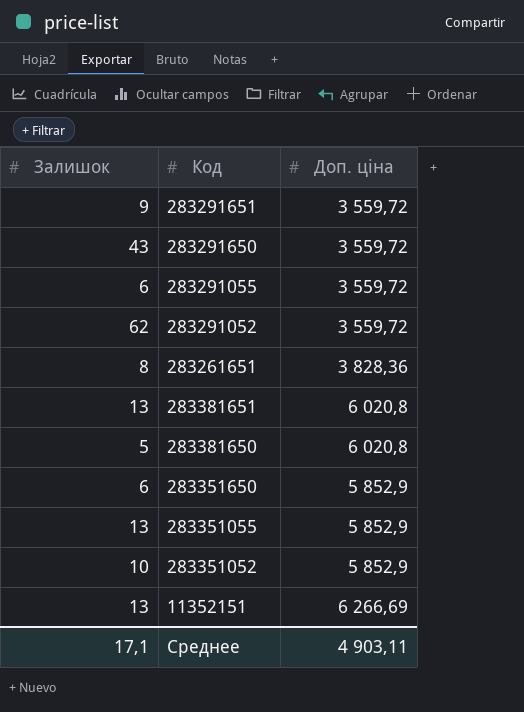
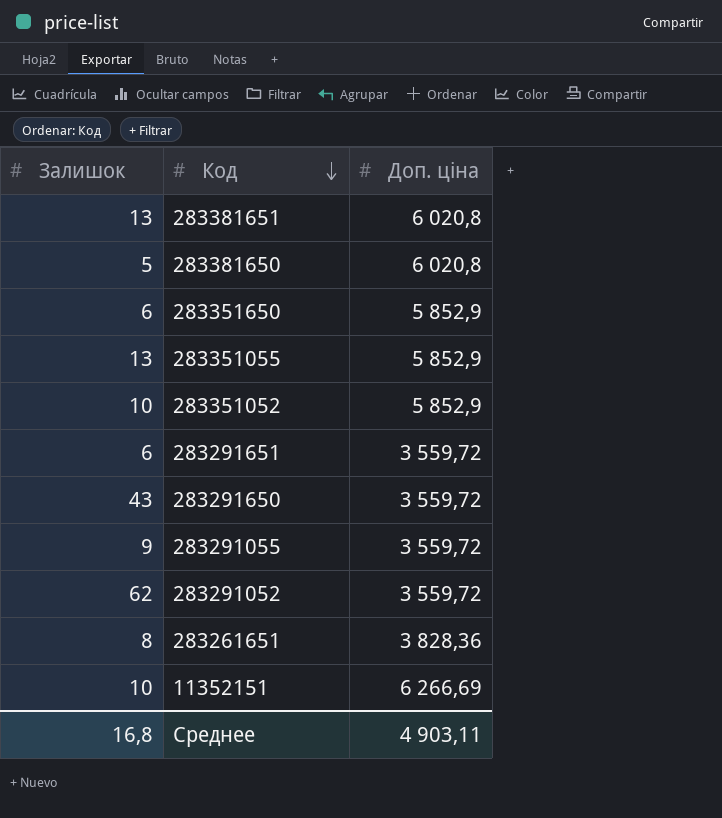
row order: none -> Код descending
283291651 | Залишок: 9 -> 6
283291055 | Залишок: 6 -> 9
11352151 | Залишок: 13 -> 10
Среднее | Залишок: 17,1 -> 16,8

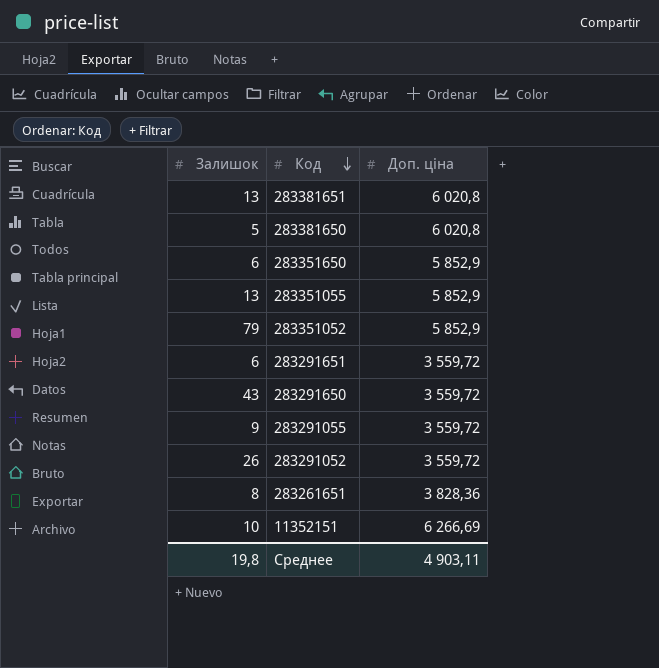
283351052 | Залишок: 10 -> 79
283291052 | Залишок: 62 -> 26
Среднее | Залишок: 16,8 -> 19,8

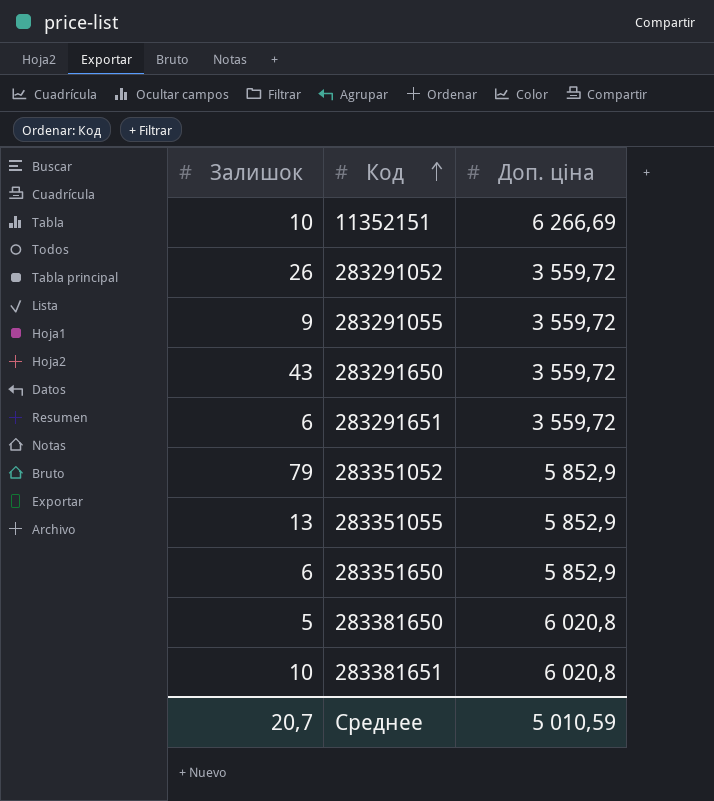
row order: Код descending -> Код ascending
row 283261651: 8 | 3 828,36 -> none
283381651 | Залишок: 13 -> 10
Среднее | Залишок: 19,8 -> 20,7
Среднее | Доп. ціна: 4 903,11 -> 5 010,59

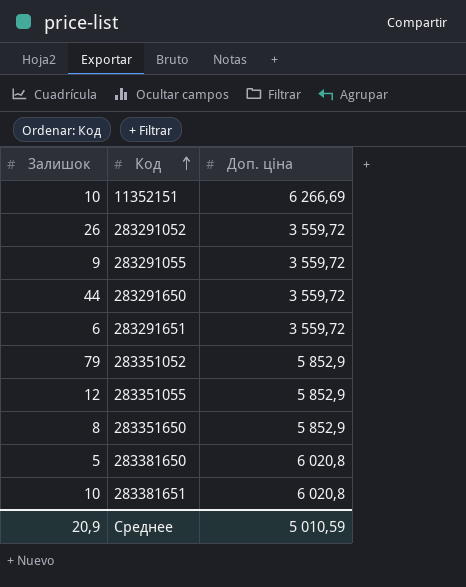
283291650 | Залишок: 43 -> 44
283351055 | Залишок: 13 -> 12
283351650 | Залишок: 6 -> 8
Среднее | Залишок: 20,7 -> 20,9

